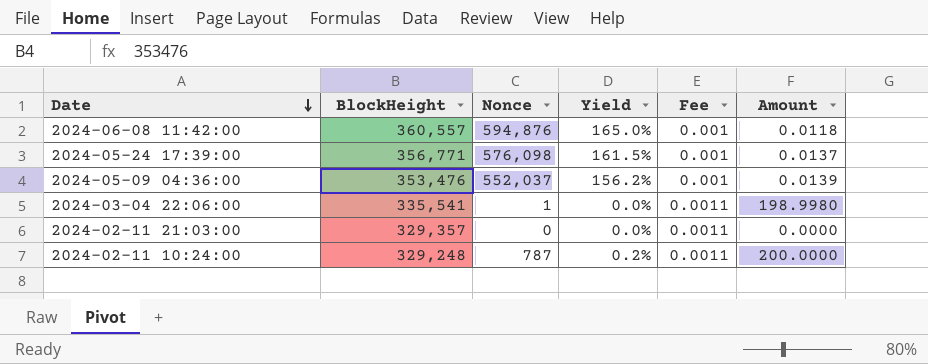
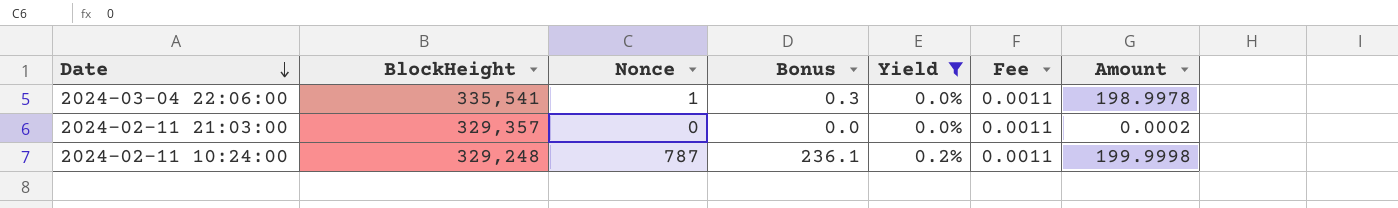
filter: none -> Yield <= 0.2%
column Bonus | formula: none -> [Nonce] * 0.3
2024-03-04 22:06:00 | Amount: 198.9980 -> 198.9978
2024-02-11 21:03:00 | Amount: 0.0000 -> 0.0002
2024-02-11 10:24:00 | Amount: 200.0000 -> 199.9998

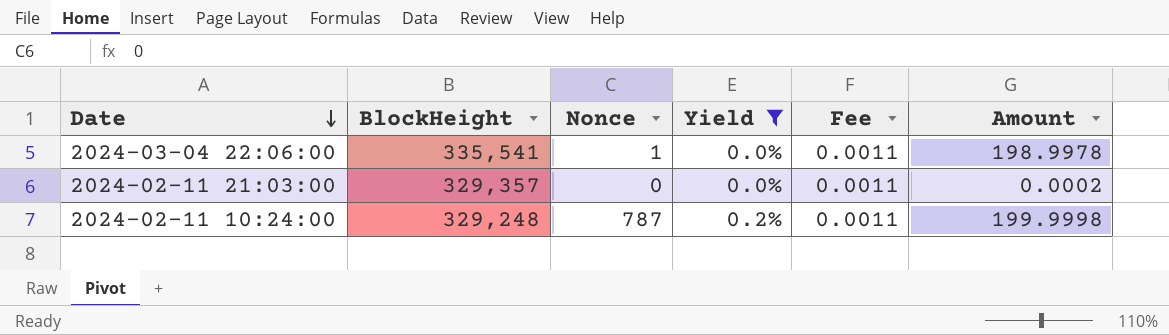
column Bonus | formula: [Nonce] * 0.3 -> none

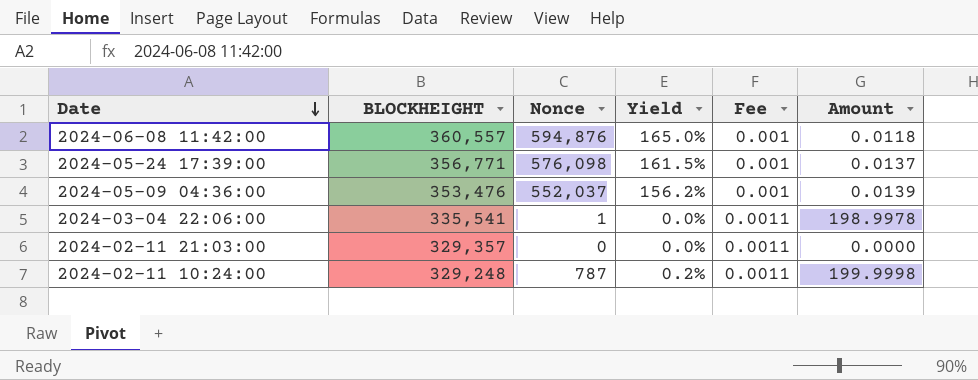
filter: Yield <= 0.2% -> none
column name: BlockHeight -> BLOCKHEIGHT
2024-02-11 21:03:00 | Amount: 0.0002 -> 0.0000

